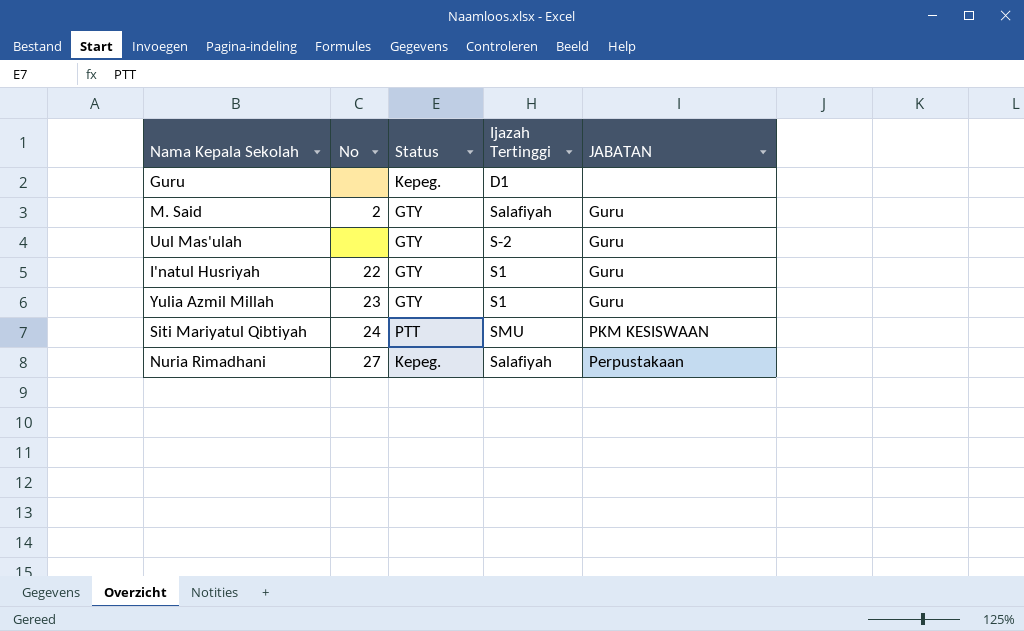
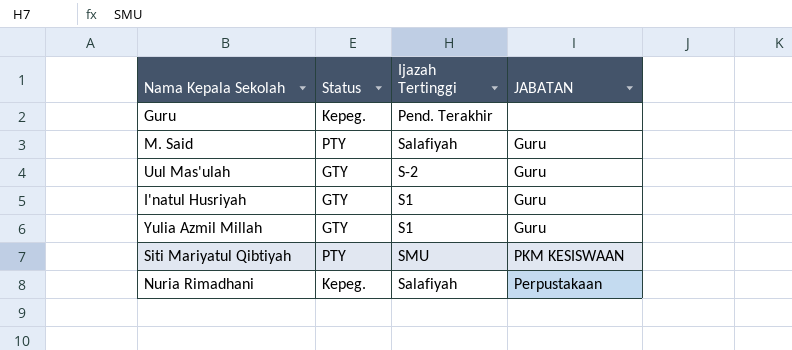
column No | position: 2 -> none
Guru | Ijazah Tertinggi: D1 -> Pend. Terakhir
M. Said | Status: GTY -> PTY
Siti Mariyatul Qibtiyah | Status: PTT -> PTY

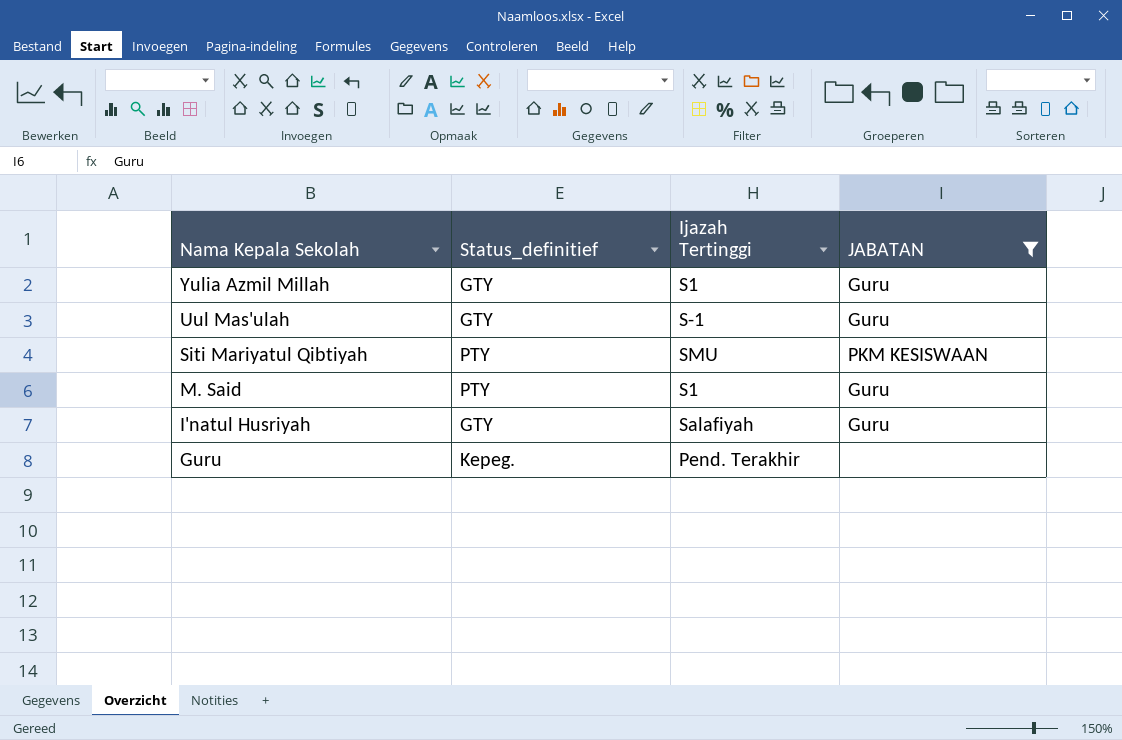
filter: none -> JABATAN != Perpustakaan
row order: none -> Nama Kepala Sekolah descending
column name: Status -> Status_definitief
Uul Mas'ulah | Ijazah Tertinggi: S-2 -> S-1
M. Said | Ijazah Tertinggi: Salafiyah -> S1
I'natul Husriyah | Ijazah Tertinggi: S1 -> Salafiyah

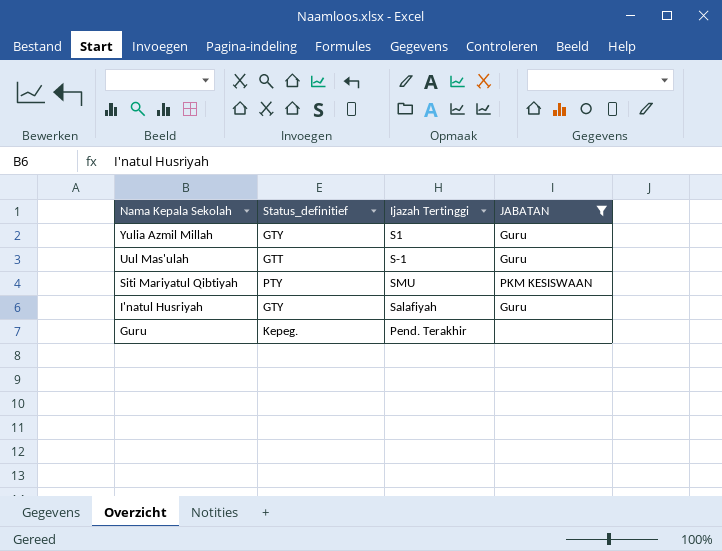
row M. Said: PTY | S1 | Guru -> none
Uul Mas'ulah | Status_definitief: GTY -> GTT

